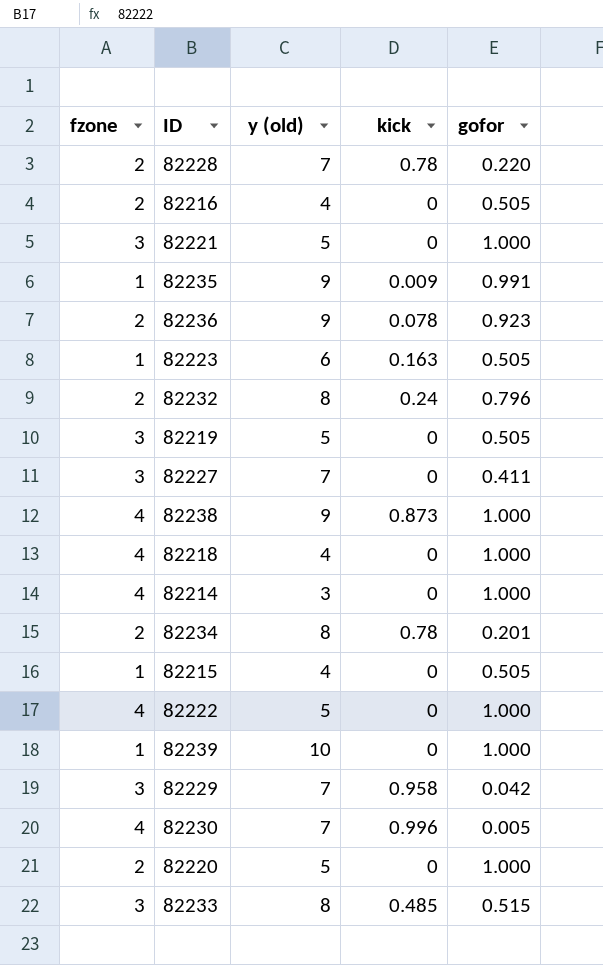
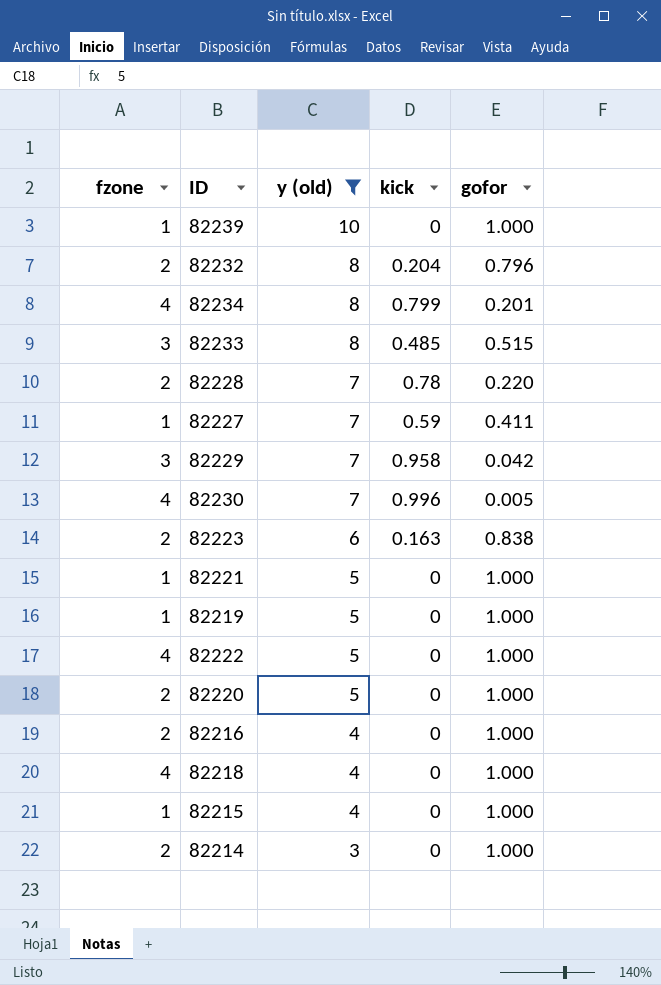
filter: none -> y (old) != 9
row order: none -> y (old) descending
82232 | kick: 0.24 -> 0.204
82234 | fzone: 2 -> 4
82234 | kick: 0.78 -> 0.799
82227 | fzone: 3 -> 1
82227 | kick: 0 -> 0.59
82223 | fzone: 1 -> 2
82223 | gofor: 0.505 -> 0.838
82221 | fzone: 3 -> 1
82219 | fzone: 3 -> 1
82219 | gofor: 0.505 -> 1.000
82216 | gofor: 0.505 -> 1.000
82215 | gofor: 0.505 -> 1.000
82214 | fzone: 4 -> 2

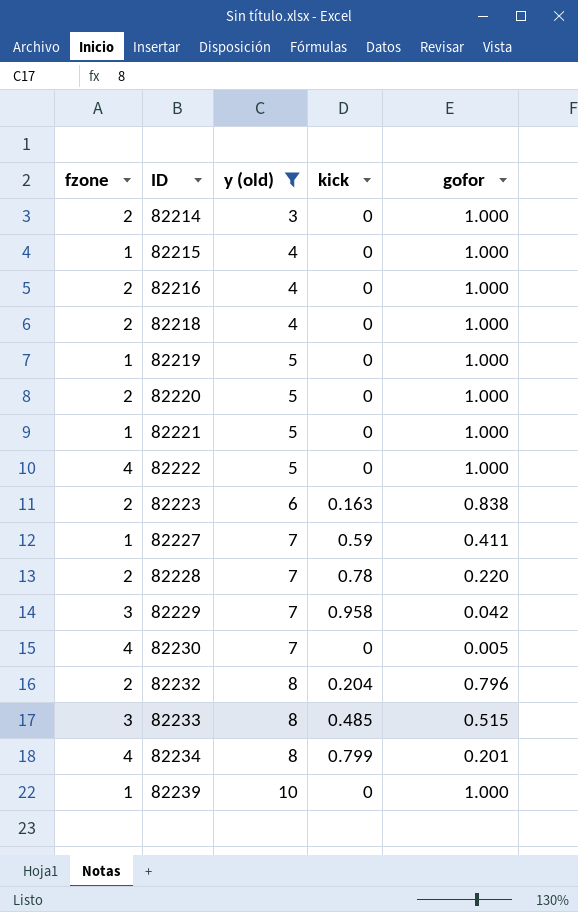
row order: y (old) descending -> ID ascending
82218 | fzone: 4 -> 2
82230 | kick: 0.996 -> 0

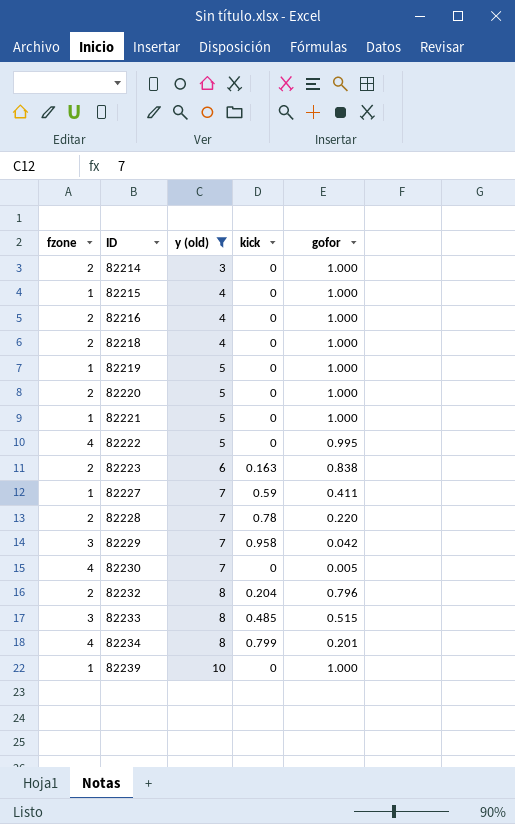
82222 | gofor: 1.000 -> 0.995

